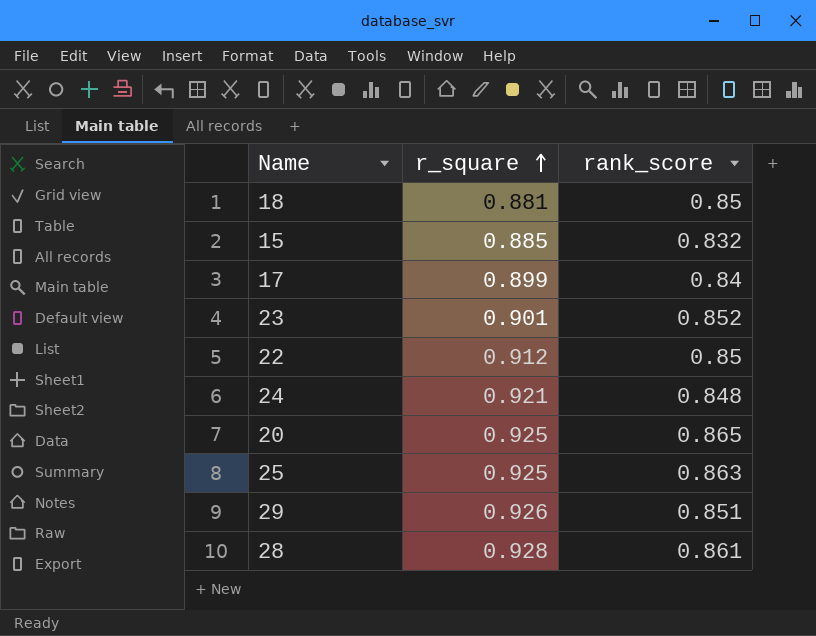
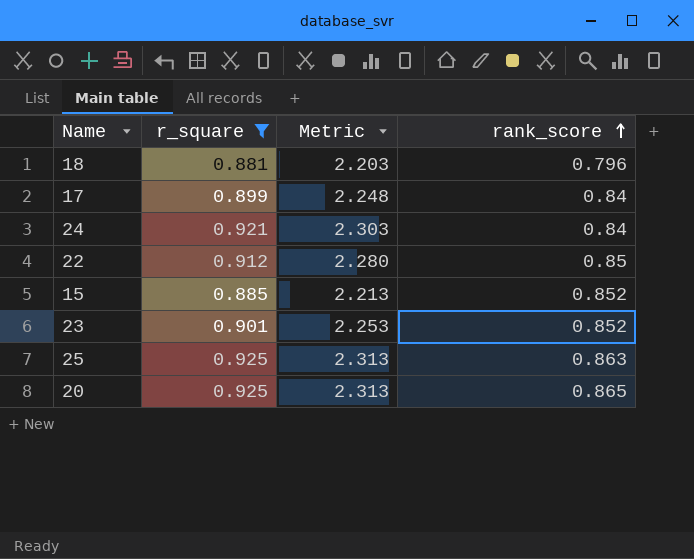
filter: none -> r_square <= 0.925
row order: r_square ascending -> rank_score ascending
column Metric | formula: none -> [r_square] * 2.5
18 | rank_score: 0.85 -> 0.796
24 | rank_score: 0.848 -> 0.84
15 | rank_score: 0.832 -> 0.852

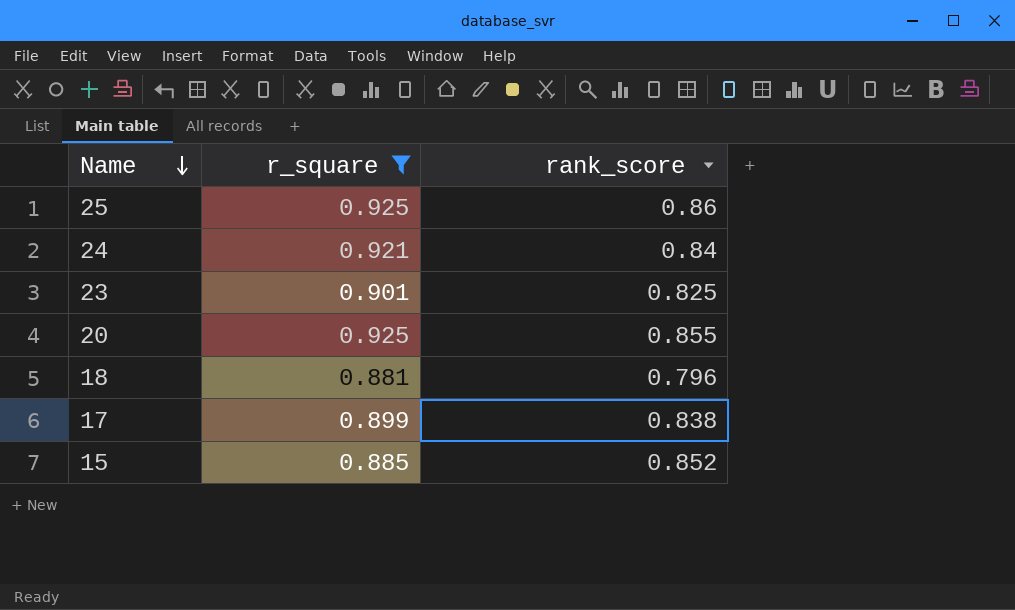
row order: rank_score ascending -> Name descending
column Metric | formula: [r_square] * 2.5 -> none
row 22: 0.912 | 2.280 | 0.85 -> none
25 | rank_score: 0.863 -> 0.86
23 | rank_score: 0.852 -> 0.825
20 | rank_score: 0.865 -> 0.855
17 | rank_score: 0.84 -> 0.838

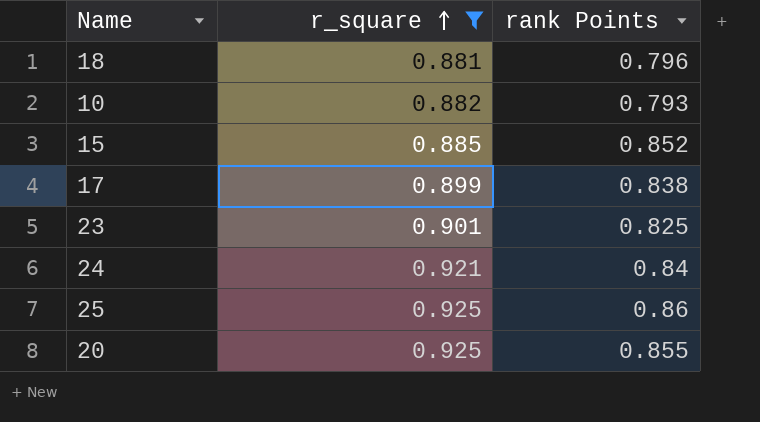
row order: Name descending -> r_square ascending
column name: rank_score -> rank Points
row 10: none -> 0.882 | 0.793

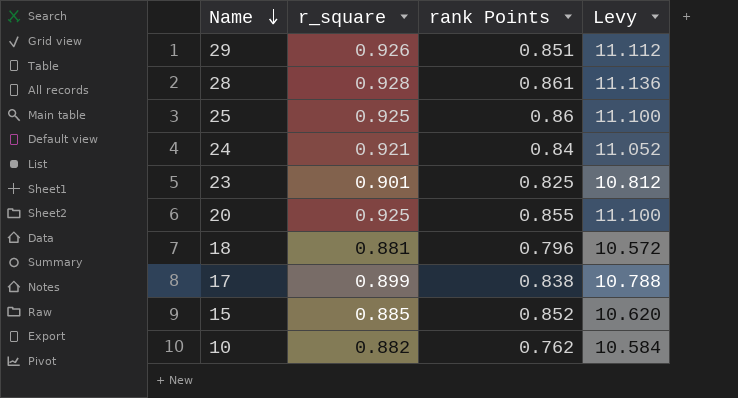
filter: r_square <= 0.925 -> none
row order: r_square ascending -> Name descending
column Levy | formula: none -> [r_square] * 12
10 | rank Points: 0.793 -> 0.762

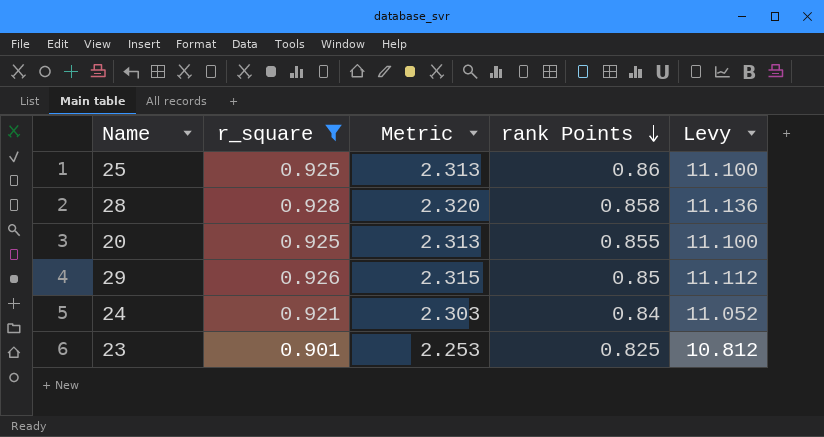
filter: none -> r_square >= 0.901
row order: Name descending -> rank Points descending
column Metric | formula: none -> [r_square] * 2.5
28 | rank Points: 0.861 -> 0.858
29 | rank Points: 0.851 -> 0.85

